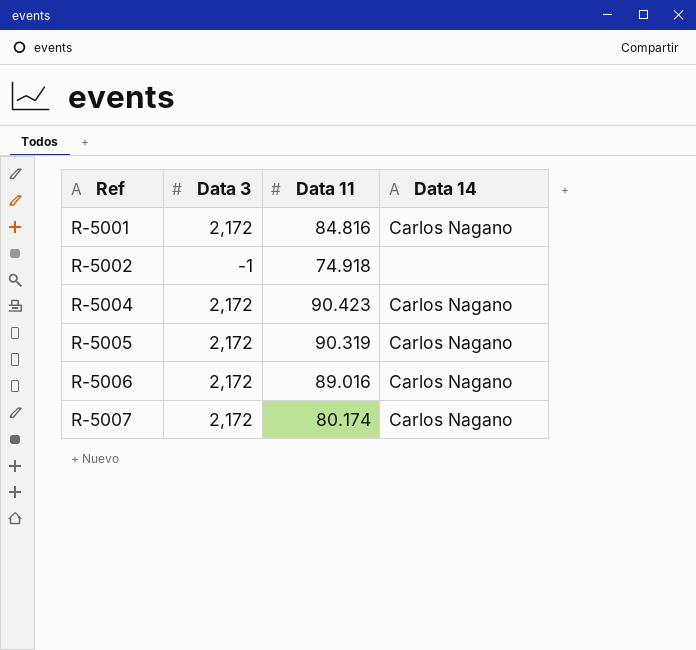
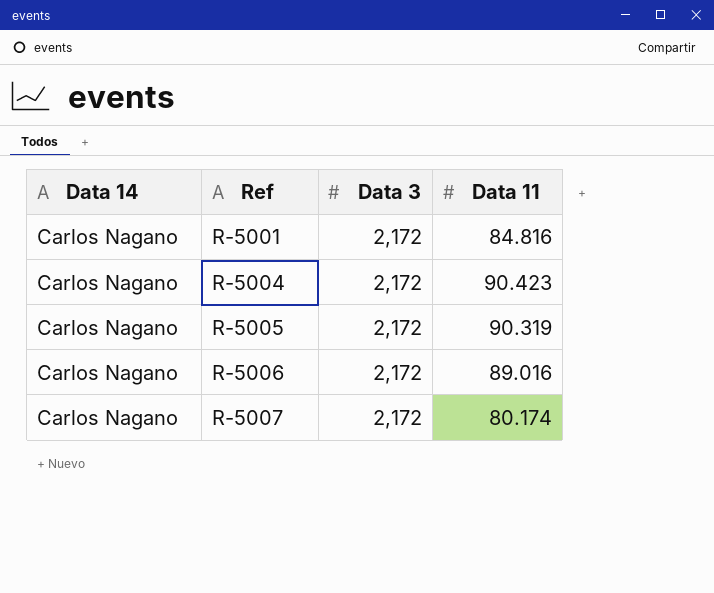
column Data 14 | position: 4 -> 1
row R-5002: -1 | 74.918 | none -> none

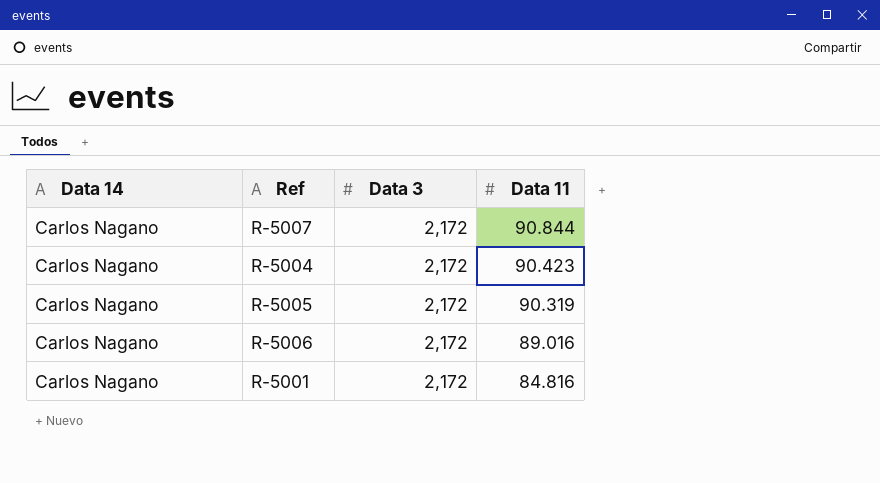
row order: Ref ascending -> Data 11 descending
R-5007 | Data 11: 80.174 -> 90.844

